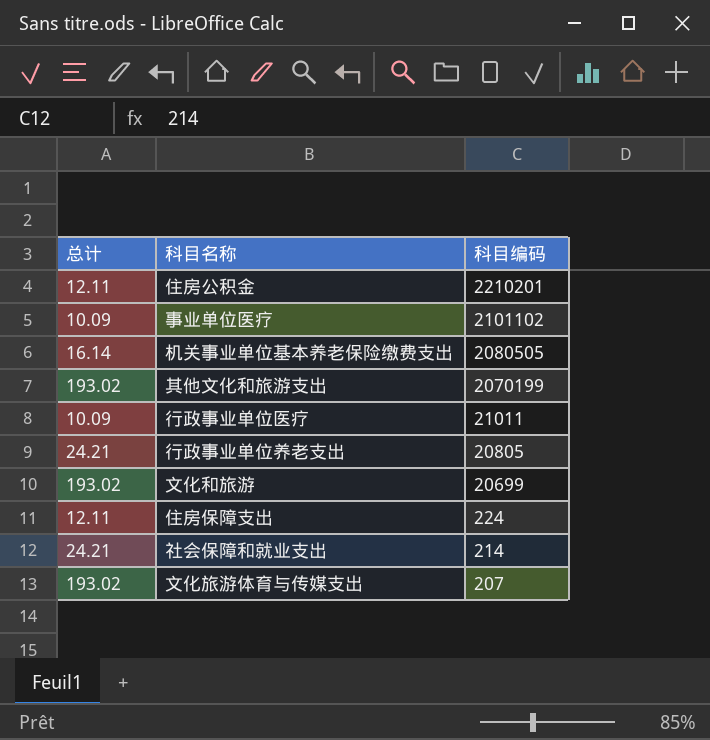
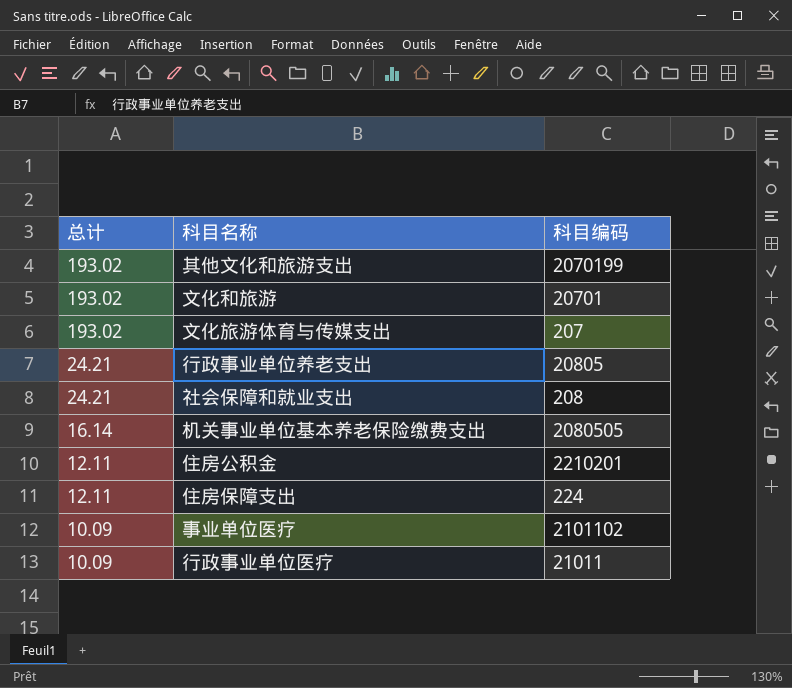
row order: 科目编码 descending -> 总计 descending
文化和旅游 | 科目编码: 20699 -> 20701
社会保障和就业支出 | 科目编码: 214 -> 208

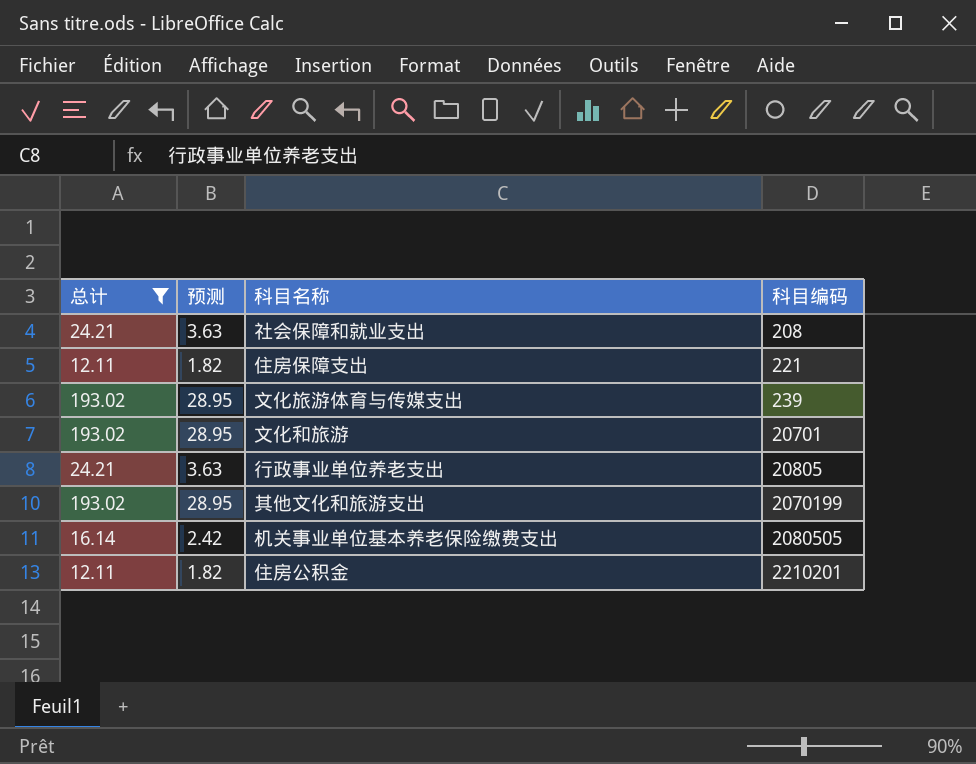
filter: none -> 总计 != 10.09
row order: 总计 descending -> 科目编码 ascending
column 预测 | formula: none -> [总计] * 0.15
住房保障支出 | 科目编码: 224 -> 221
文化旅游体育与传媒支出 | 科目编码: 207 -> 239

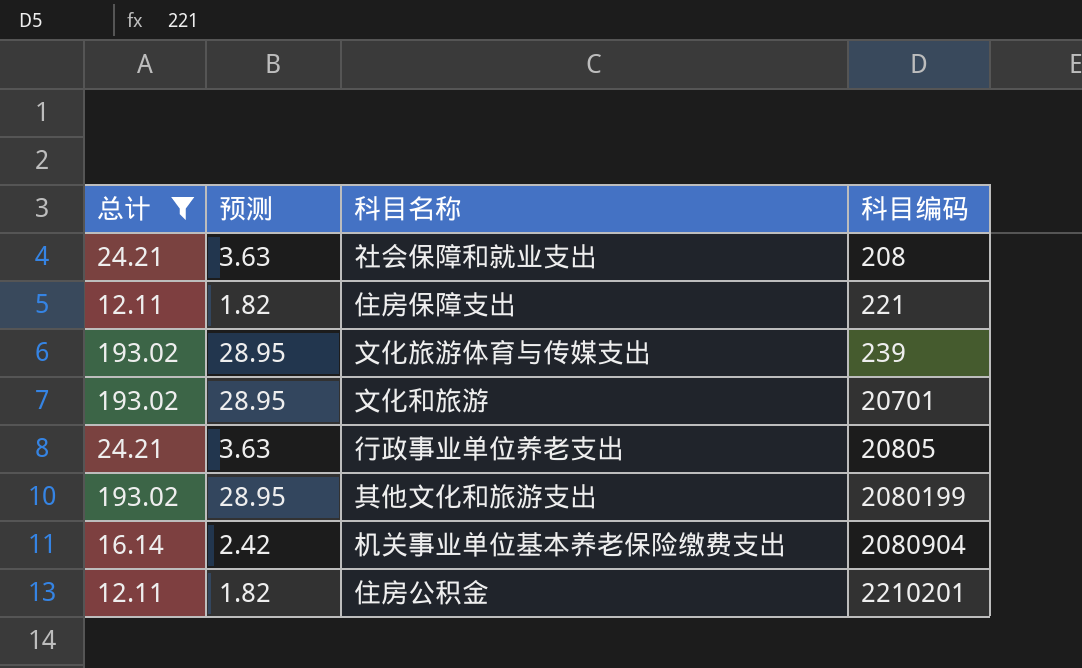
其他文化和旅游支出 | 科目编码: 2070199 -> 2080199
机关事业单位基本养老保险缴费支出 | 科目编码: 2080505 -> 2080904

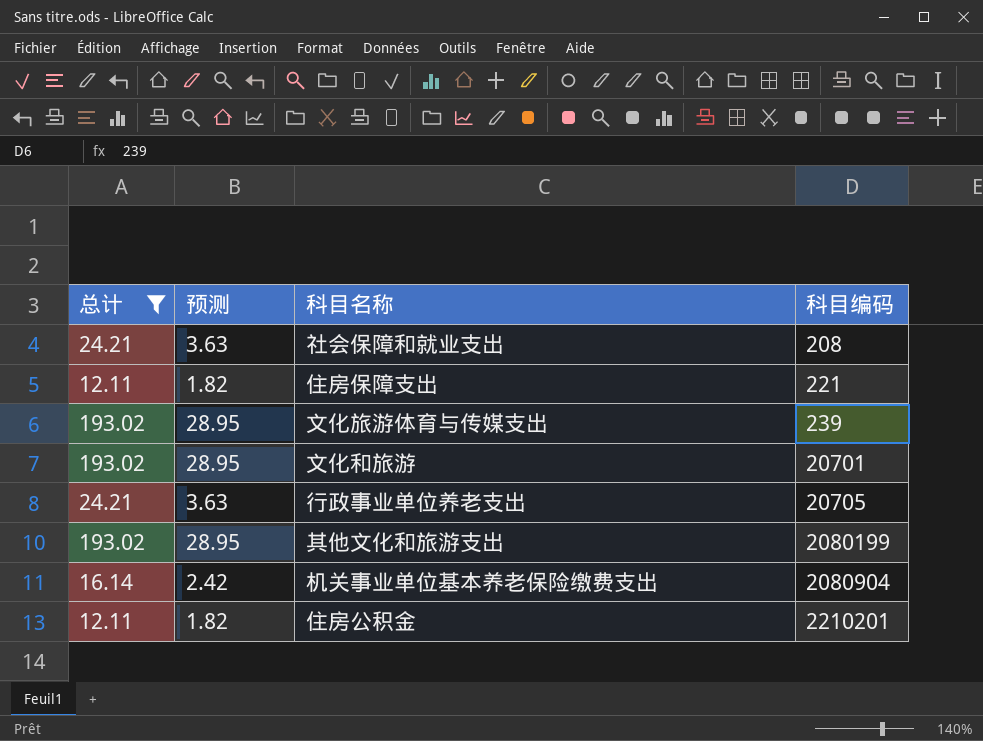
行政事业单位养老支出 | 科目编码: 20805 -> 20705

